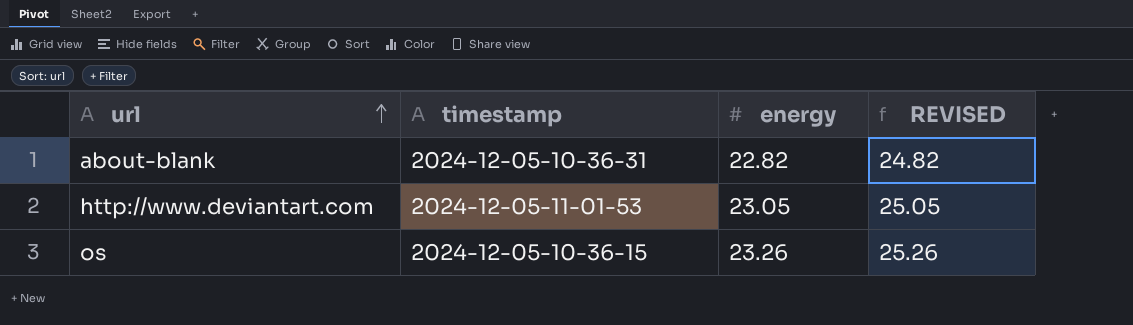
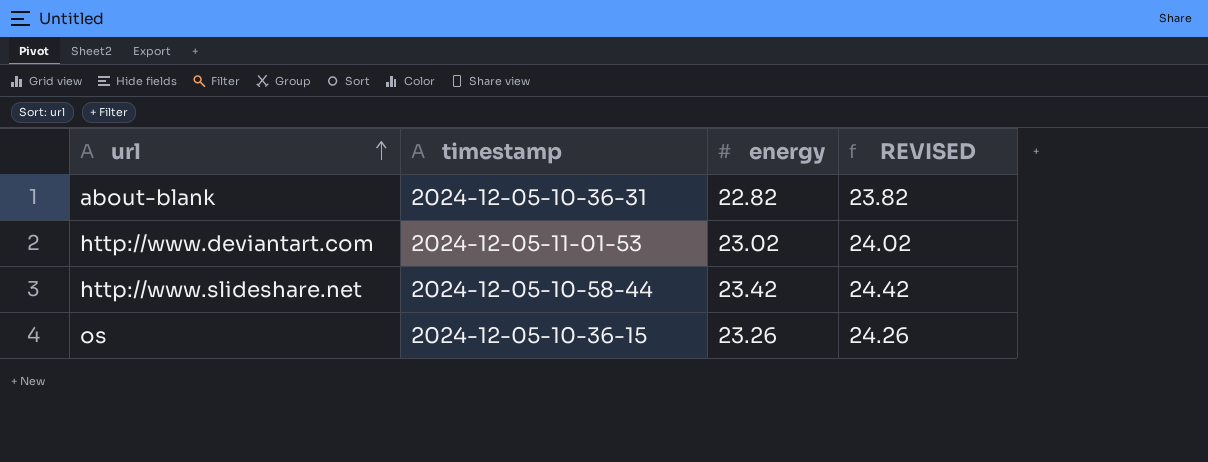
column REVISED | formula: [energy] + 2 -> [energy] + 1
http://www.deviantart.com | energy: 23.05 -> 23.02
row http://www.slideshare.net: none -> 2024-12-05-10-58-44 | 23.42 | 24.42

